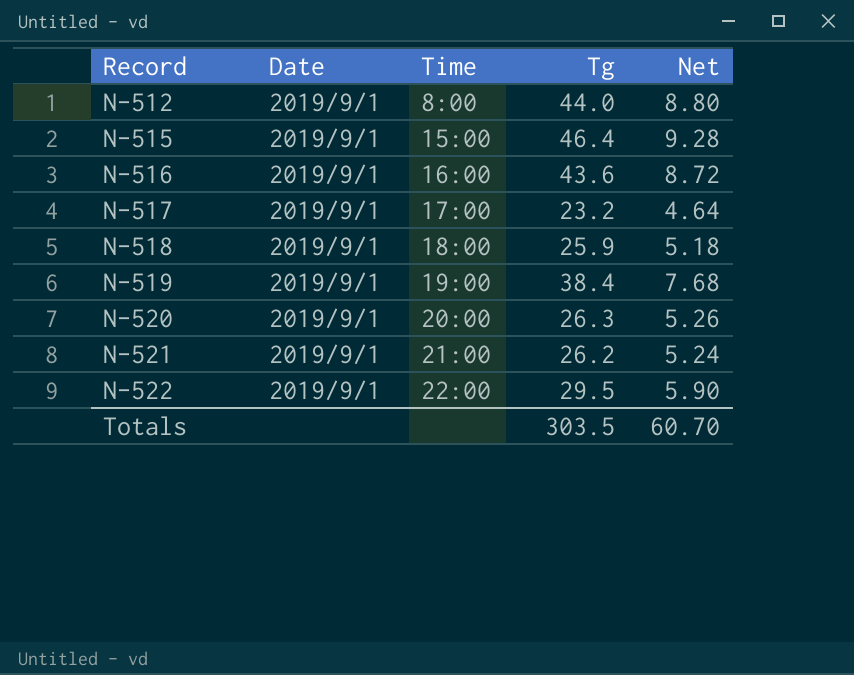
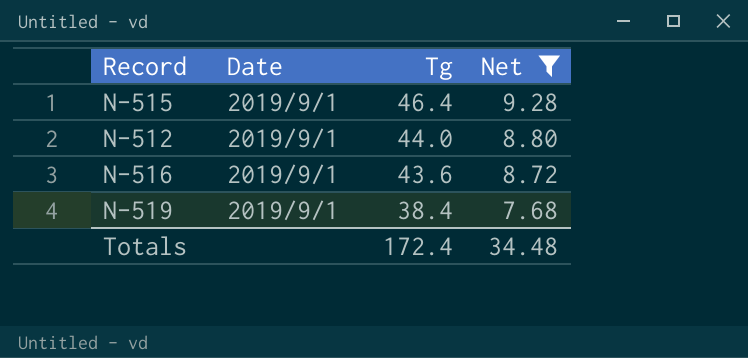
filter: none -> Net >= 7.68
row order: Record ascending -> Tg descending
column Time | position: 3 -> none
Totals | Tg: 303.5 -> 172.4
Totals | Net: 60.70 -> 34.48

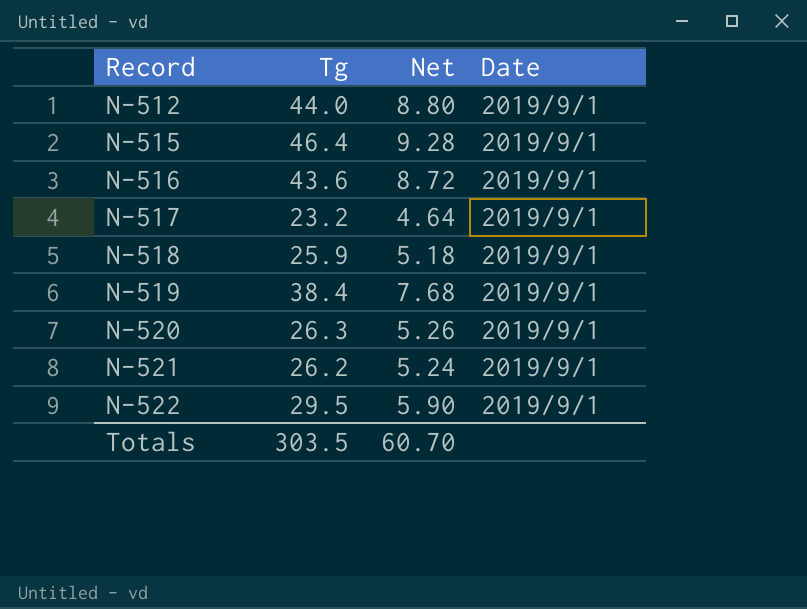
filter: Net >= 7.68 -> none
row order: Tg descending -> Record ascending
column Date | position: 2 -> 4
Totals | Tg: 172.4 -> 303.5
Totals | Net: 34.48 -> 60.70

